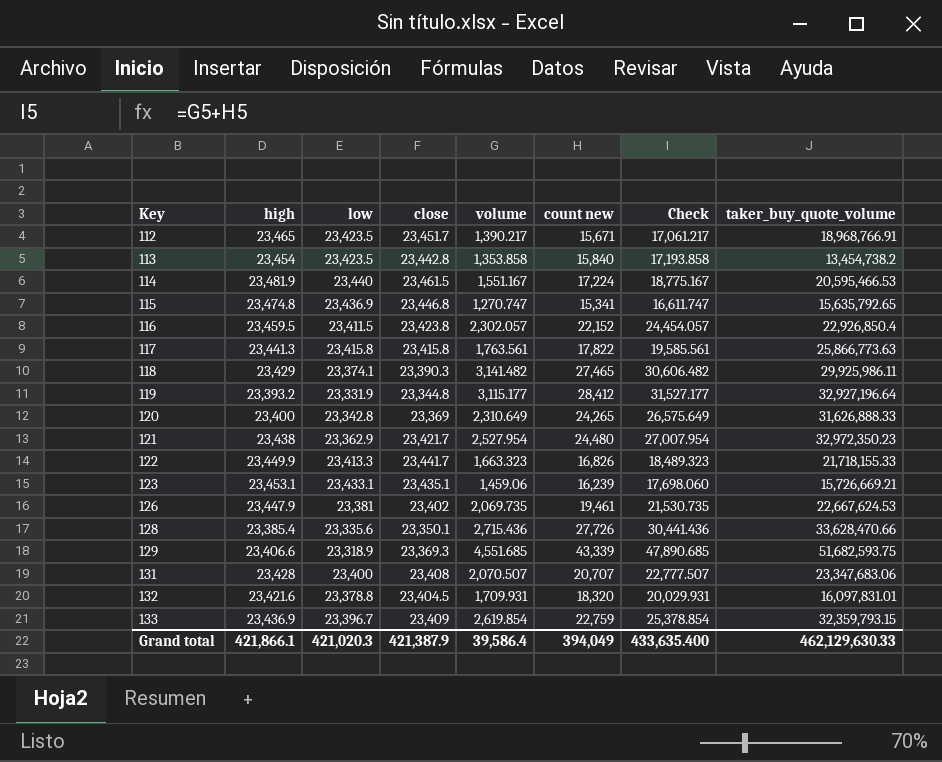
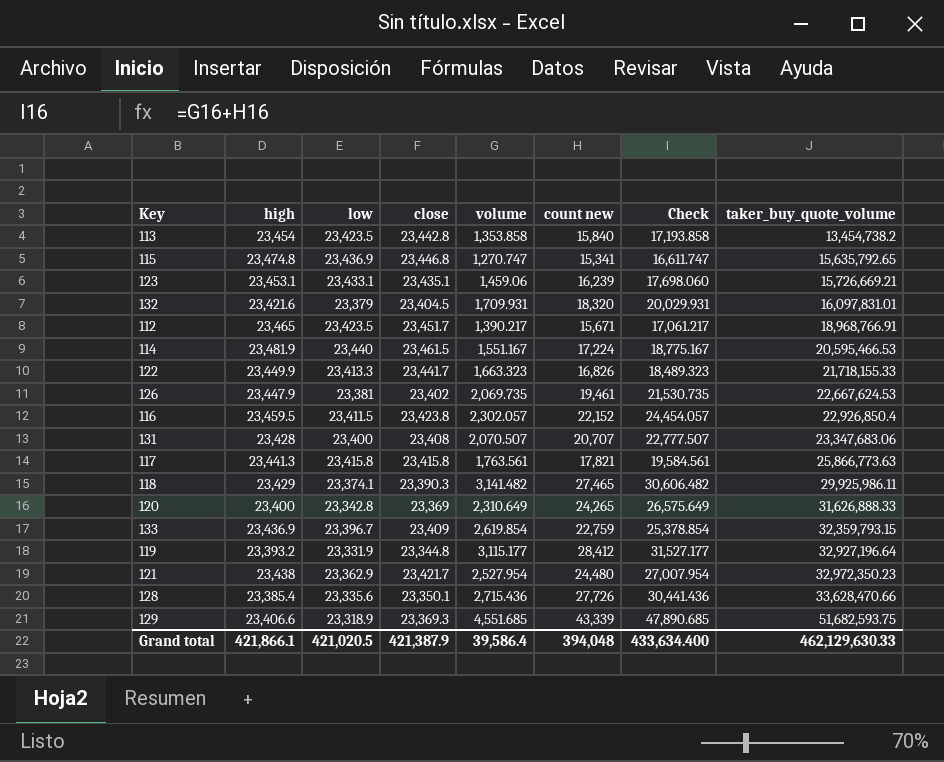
row order: Key ascending -> taker_buy_quote_volume ascending
132 | low: 23,378.8 -> 23,379
117 | count new: 17,822 -> 17,821
117 | Check: 19,585.561 -> 19,584.561
Grand total | low: 421,020.3 -> 421,020.5
Grand total | count new: 394,049 -> 394,048
Grand total | Check: 433,635.400 -> 433,634.400

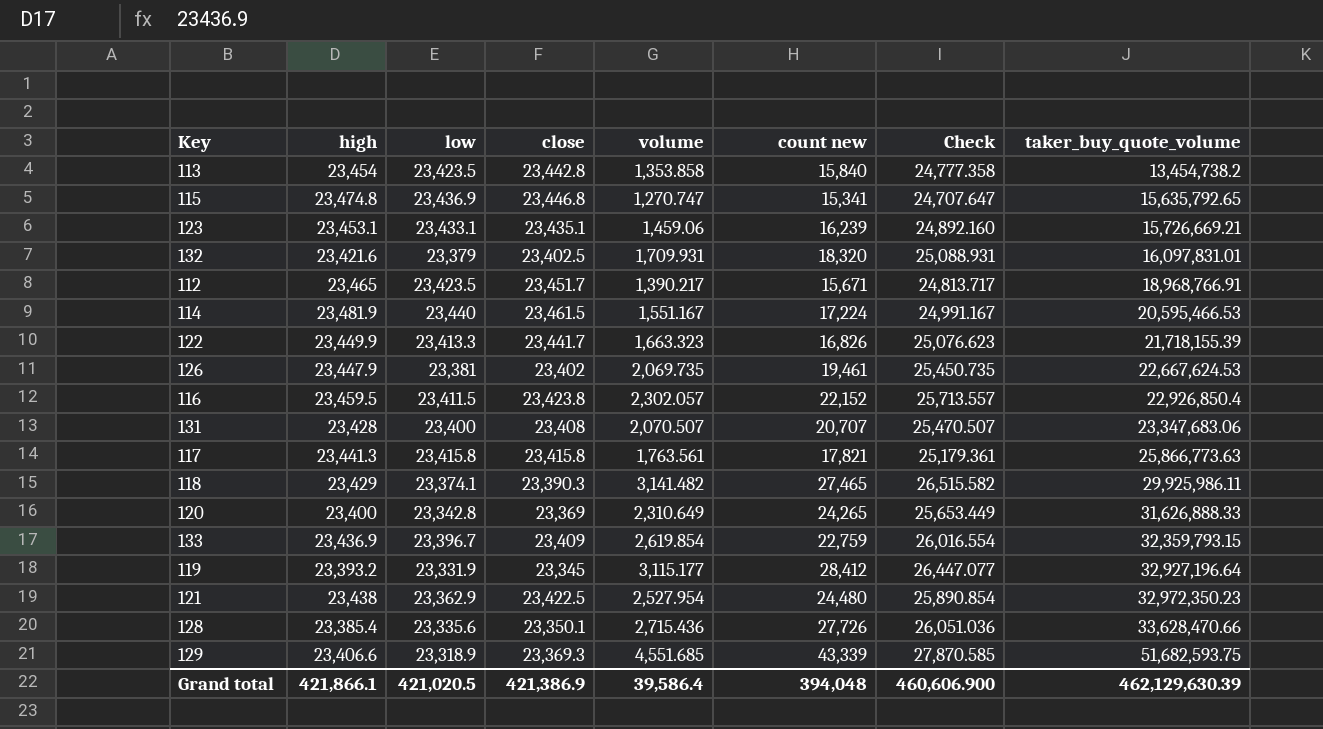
column Check | formula: [volume] + [count new] -> [low] + [volume]
132 | close: 23,404.5 -> 23,402.5
122 | taker_buy_quote_volume: 21,718,155.33 -> 21,718,155.39
119 | close: 23,344.8 -> 23,345
121 | close: 23,421.7 -> 23,422.5
Grand total | close: 421,387.9 -> 421,386.9
Grand total | Check: 433,634.400 -> 460,606.900
Grand total | taker_buy_quote_volume: 462,129,630.33 -> 462,129,630.39

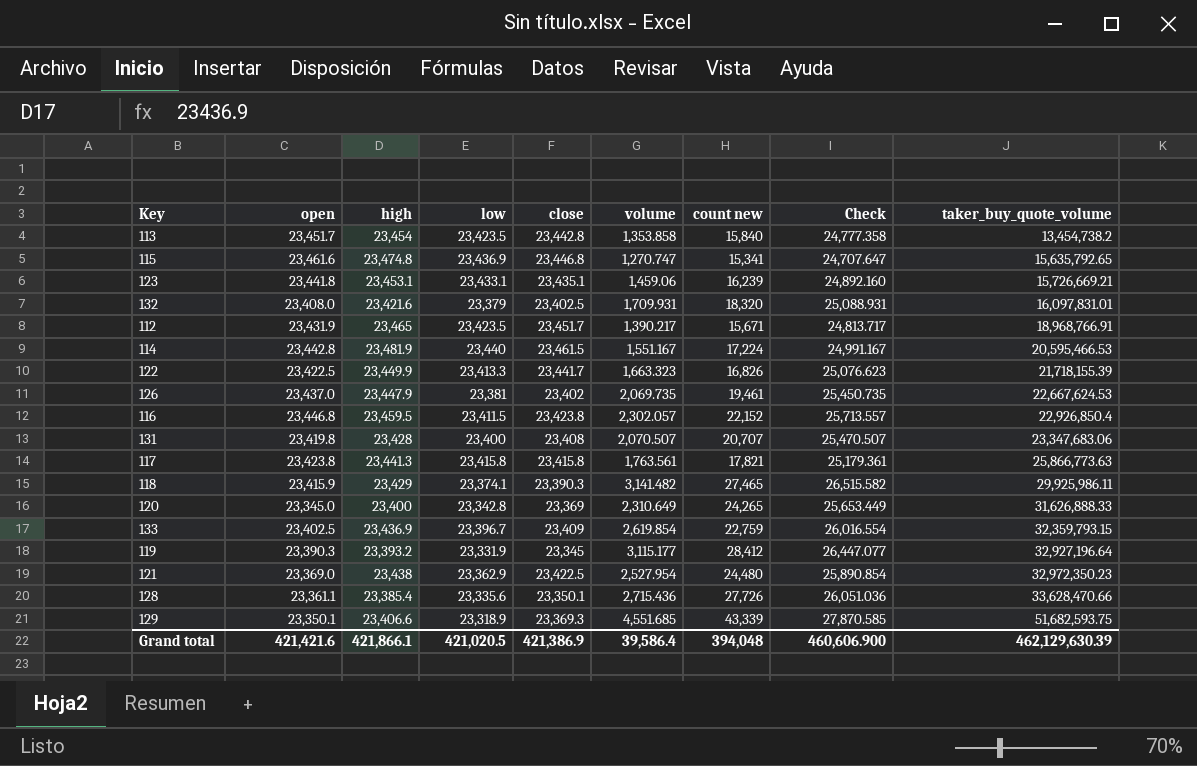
column open | position: none -> 2

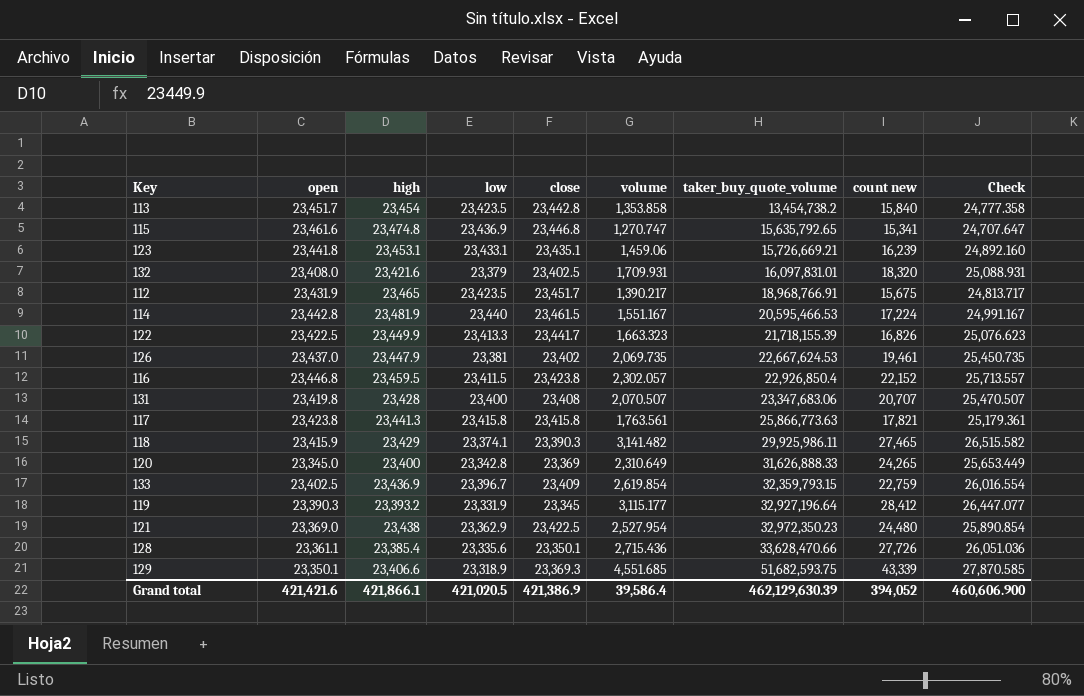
column taker_buy_quote_volume | position: 9 -> 7
112 | count new: 15,671 -> 15,675
Grand total | count new: 394,048 -> 394,052

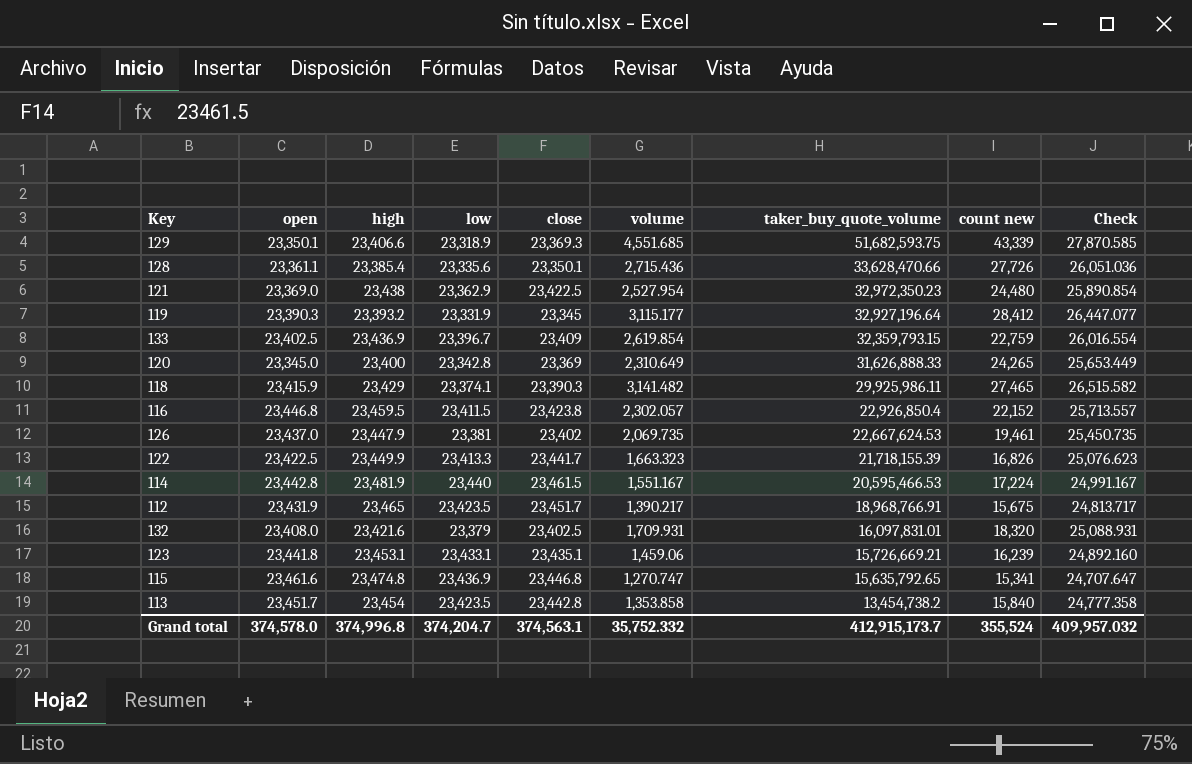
row order: taker_buy_quote_volume ascending -> taker_buy_quote_volume descending
row 131: 23,419.8 | 23,428 | 23,400 | 23,408 | 2,070.507 | 23,347,683.06 | 20,707 | 25,470.507 -> none
row 117: 23,423.8 | 23,441.3 | 23,415.8 | 23,415.8 | 1,763.561 | 25,866,773.63 | 17,821 | 25,179.361 -> none
Grand total | open: 421,421.6 -> 374,578.0
Grand total | high: 421,866.1 -> 374,996.8
Grand total | low: 421,020.5 -> 374,204.7
Grand total | close: 421,386.9 -> 374,563.1
Grand total | volume: 39,586.4 -> 35,752.332
Grand total | taker_buy_quote_volume: 462,129,630.39 -> 412,915,173.7
Grand total | count new: 394,052 -> 355,524
Grand total | Check: 460,606.900 -> 409,957.032

